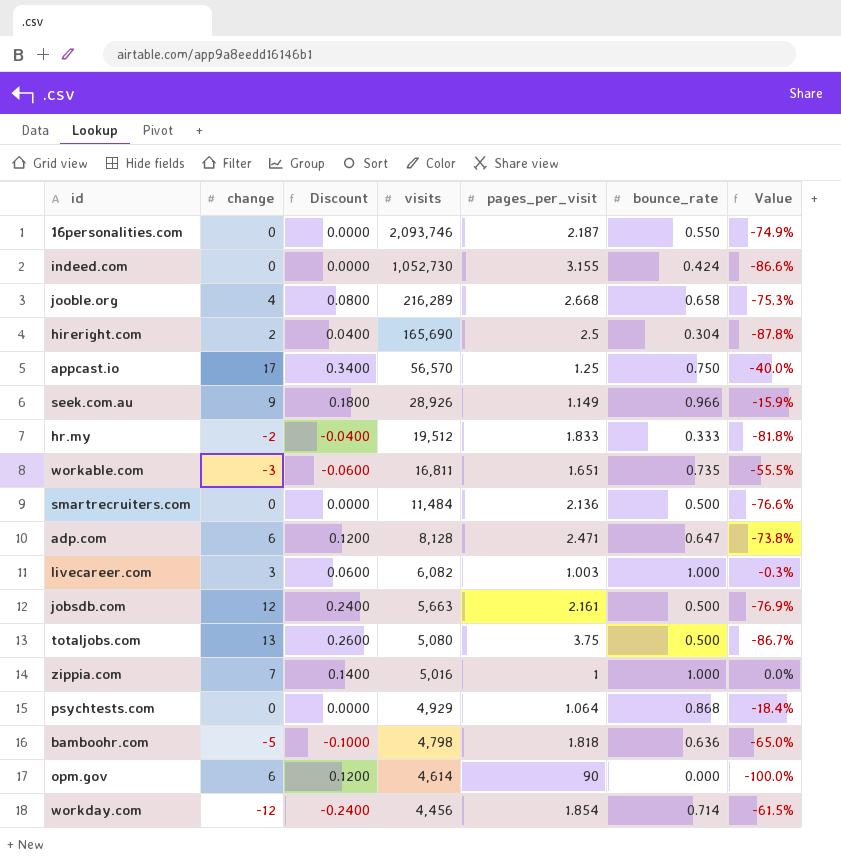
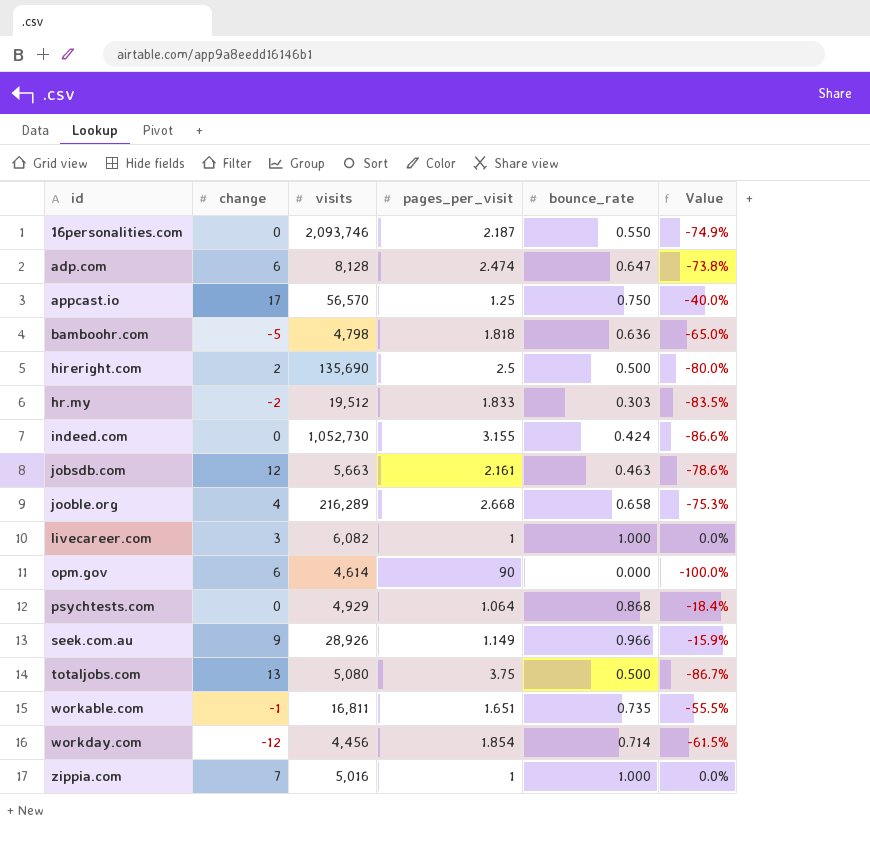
row order: visits descending -> id ascending
column Discount | formula: [change] * 0.02 -> none
row smartrecruiters.com: 0 | 0.0000 | 11,484 | 2.136 | 0.500 | -76.6% -> none
adp.com | pages_per_visit: 2.471 -> 2.474
hireright.com | visits: 165,690 -> 135,690
hireright.com | bounce_rate: 0.304 -> 0.500
hireright.com | Value: -87.8% -> -80.0%
hr.my | bounce_rate: 0.333 -> 0.303
hr.my | Value: -81.8% -> -83.5%
jobsdb.com | bounce_rate: 0.500 -> 0.463
jobsdb.com | Value: -76.9% -> -78.6%
livecareer.com | pages_per_visit: 1.003 -> 1
livecareer.com | Value: -0.3% -> 0.0%
workable.com | change: -3 -> -1

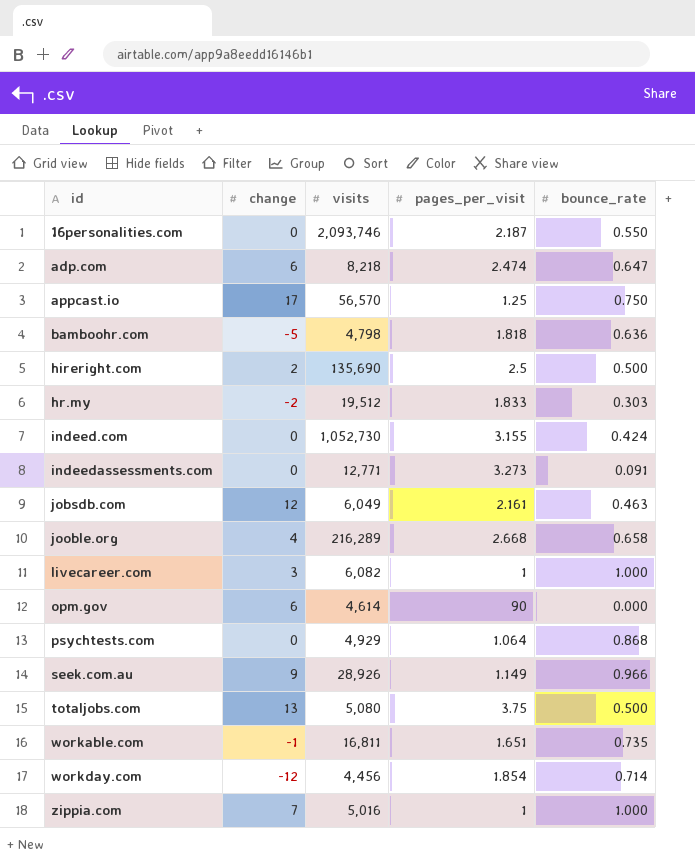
column Value | formula: ([bounce_rate] - [pages_per_visit]) / [pages_per_visit] -> none
adp.com | visits: 8,128 -> 8,218
row indeedassessments.com: none -> 0 | 12,771 | 3.273 | 0.091
jobsdb.com | visits: 5,663 -> 6,049

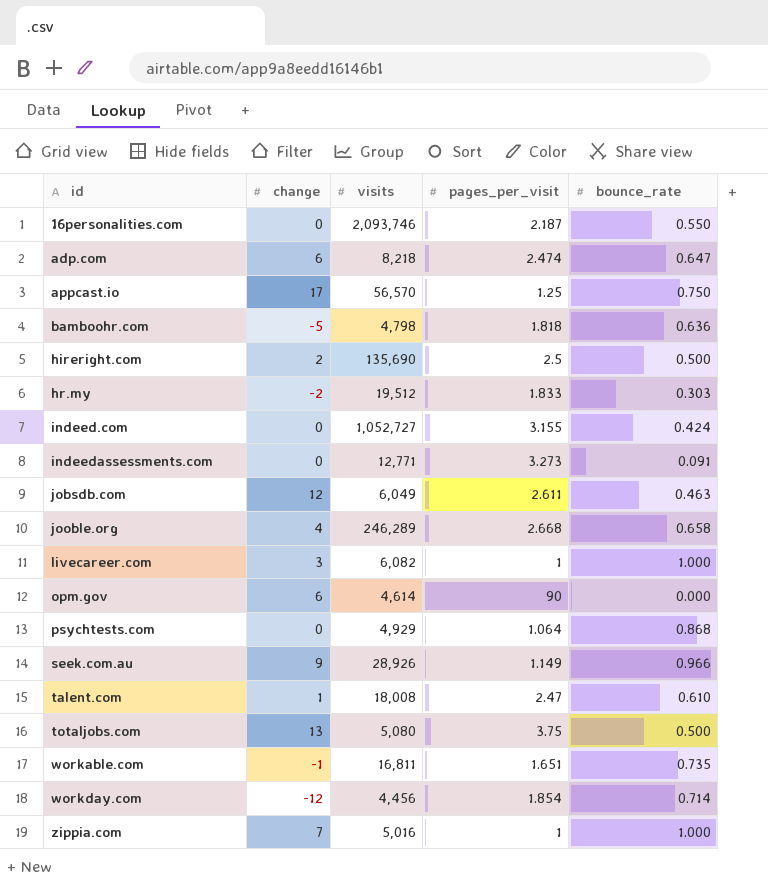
indeed.com | visits: 1,052,730 -> 1,052,727
jobsdb.com | pages_per_visit: 2.161 -> 2.611
jooble.org | visits: 216,289 -> 246,289
row talent.com: none -> 1 | 18,008 | 2.47 | 0.610

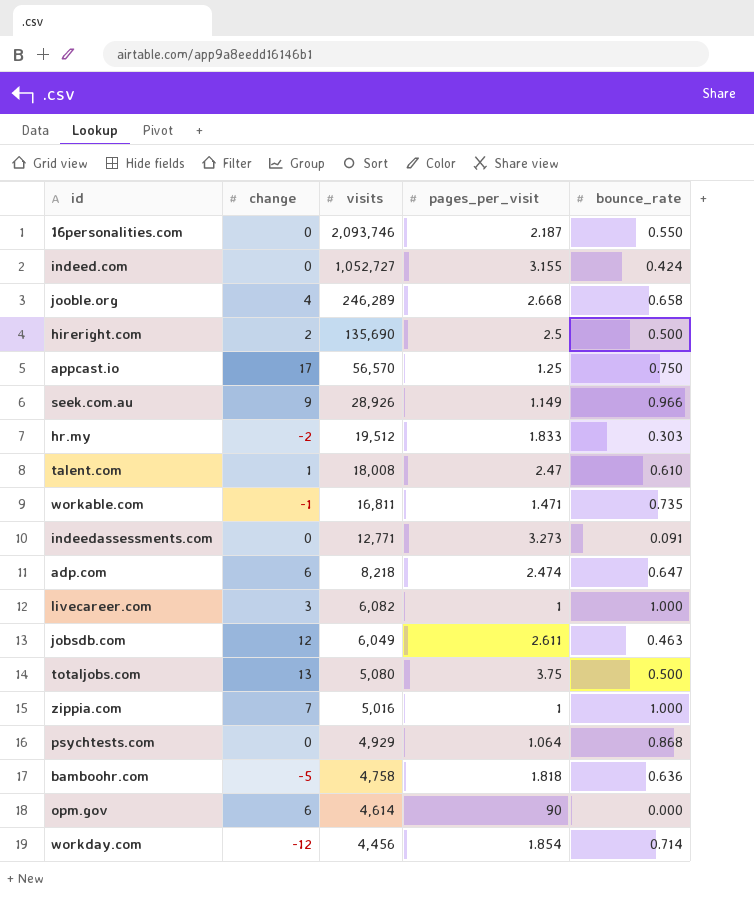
row order: id ascending -> visits descending
workable.com | pages_per_visit: 1.651 -> 1.471
bamboohr.com | visits: 4,798 -> 4,758

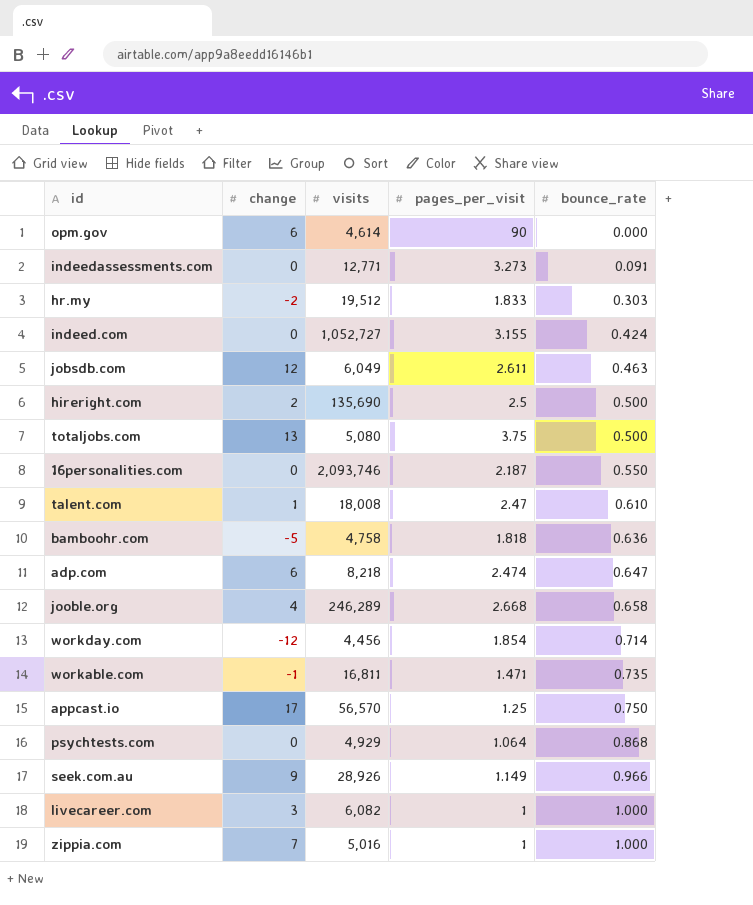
row order: visits descending -> bounce_rate ascending

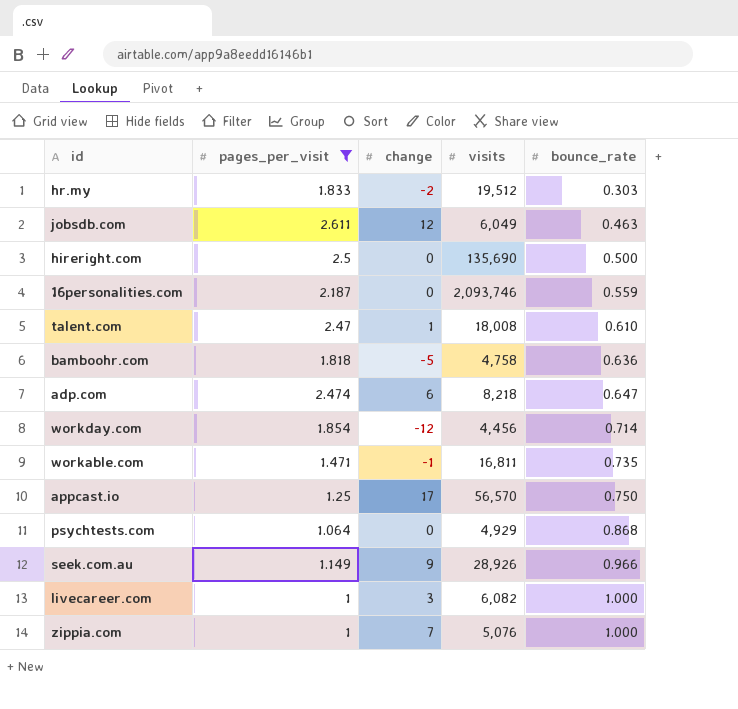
filter: none -> pages_per_visit <= 2.611
column pages_per_visit | position: 4 -> 2
hireright.com | change: 2 -> 0
16personalities.com | bounce_rate: 0.550 -> 0.559
zippia.com | visits: 5,016 -> 5,076

